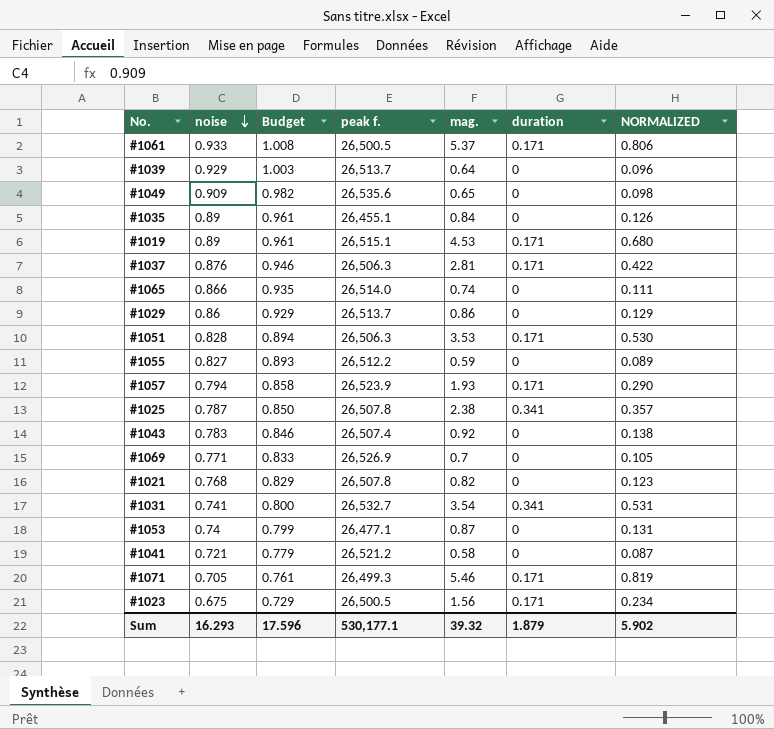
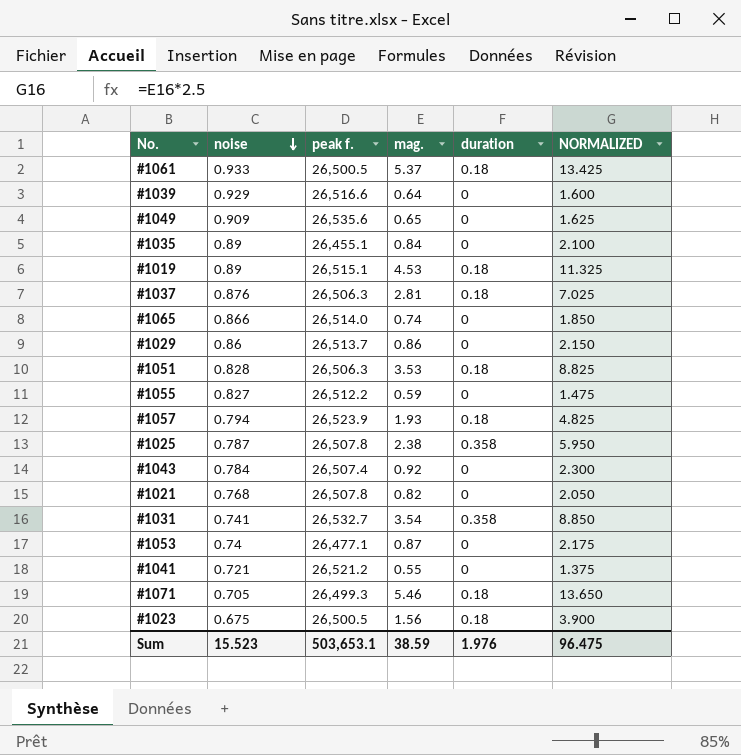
column Budget | formula: [noise] * 1.08 -> none
column NORMALIZED | formula: [mag.] * 0.15 -> [mag.] * 2.5
row #1069: 0.771 | 0.833 | 26,526.9 | 0.7 | 0 | 0.105 -> none
#1061 | duration: 0.171 -> 0.18
#1039 | peak f.: 26,513.7 -> 26,516.6
#1019 | duration: 0.171 -> 0.18
#1037 | duration: 0.171 -> 0.18
#1051 | duration: 0.171 -> 0.18
#1057 | duration: 0.171 -> 0.18
#1025 | duration: 0.341 -> 0.358
#1043 | noise: 0.783 -> 0.784
#1031 | duration: 0.341 -> 0.358
#1041 | mag.: 0.58 -> 0.55
#1071 | duration: 0.171 -> 0.18
#1023 | duration: 0.171 -> 0.18
Sum | noise: 16.293 -> 15.523
Sum | peak f.: 530,177.1 -> 503,653.1
Sum | mag.: 39.32 -> 38.59
Sum | duration: 1.879 -> 1.976
Sum | NORMALIZED: 5.902 -> 96.475

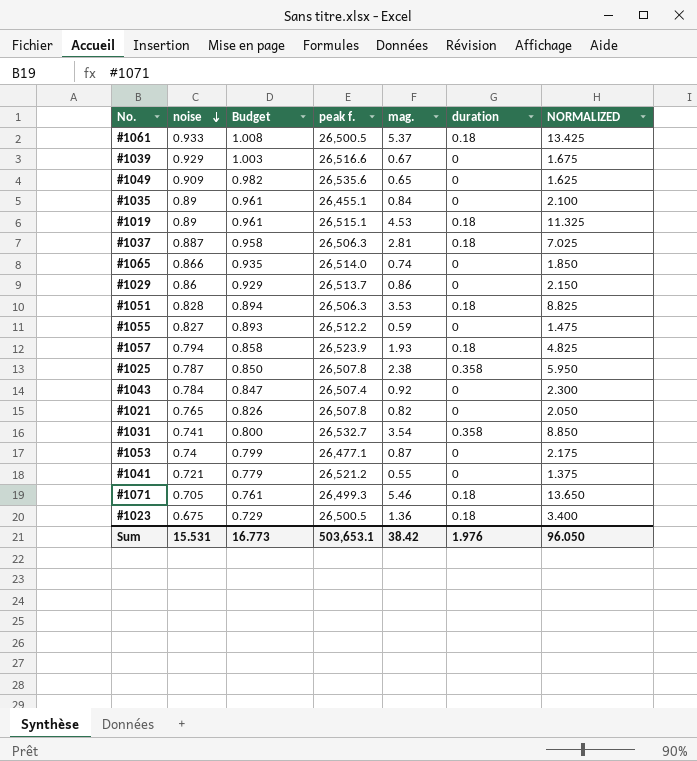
column Budget | formula: none -> [noise] * 1.08
#1039 | mag.: 0.64 -> 0.67
#1039 | NORMALIZED: 1.600 -> 1.675
#1037 | noise: 0.876 -> 0.887
#1021 | noise: 0.768 -> 0.765
#1023 | mag.: 1.56 -> 1.36
#1023 | NORMALIZED: 3.900 -> 3.400
Sum | noise: 15.523 -> 15.531
Sum | mag.: 38.59 -> 38.42
Sum | NORMALIZED: 96.475 -> 96.050

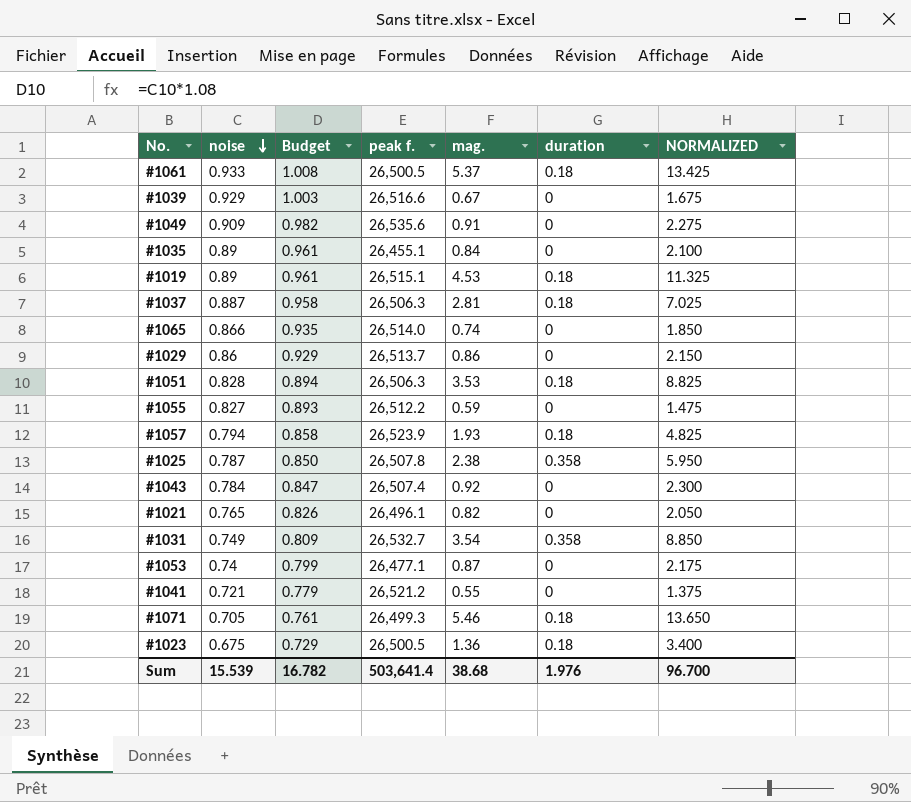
#1049 | mag.: 0.65 -> 0.91
#1049 | NORMALIZED: 1.625 -> 2.275
#1021 | peak f.: 26,507.8 -> 26,496.1
#1031 | noise: 0.741 -> 0.749
#1031 | Budget: 0.800 -> 0.809
Sum | noise: 15.531 -> 15.539
Sum | Budget: 16.773 -> 16.782
Sum | peak f.: 503,653.1 -> 503,641.4
Sum | mag.: 38.42 -> 38.68
Sum | NORMALIZED: 96.050 -> 96.700

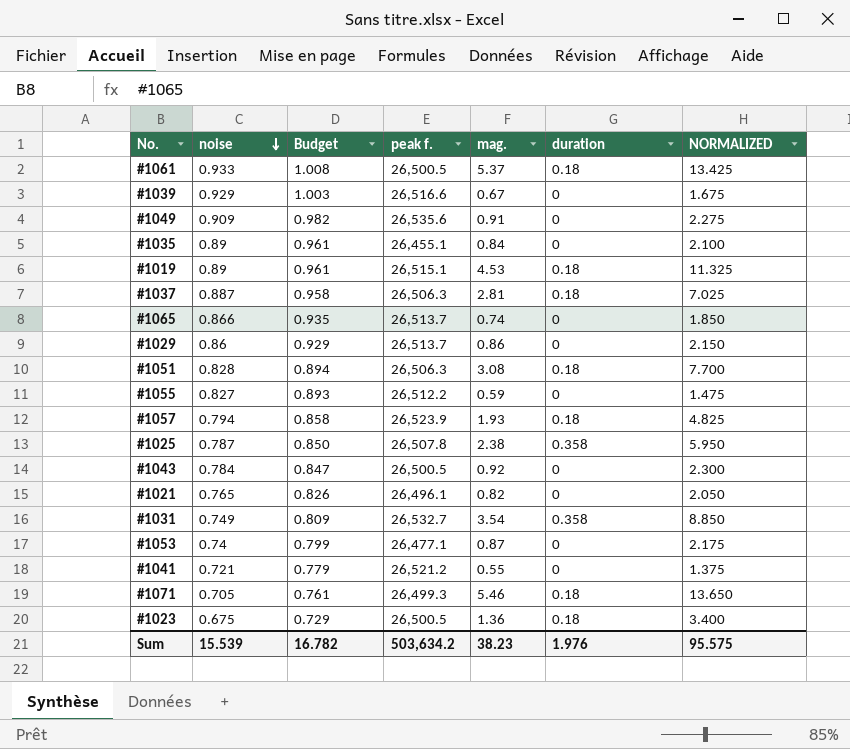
#1065 | peak f.: 26,514.0 -> 26,513.7
#1051 | mag.: 3.53 -> 3.08
#1051 | NORMALIZED: 8.825 -> 7.700
#1043 | peak f.: 26,507.4 -> 26,500.5
Sum | peak f.: 503,641.4 -> 503,634.2
Sum | mag.: 38.68 -> 38.23
Sum | NORMALIZED: 96.700 -> 95.575

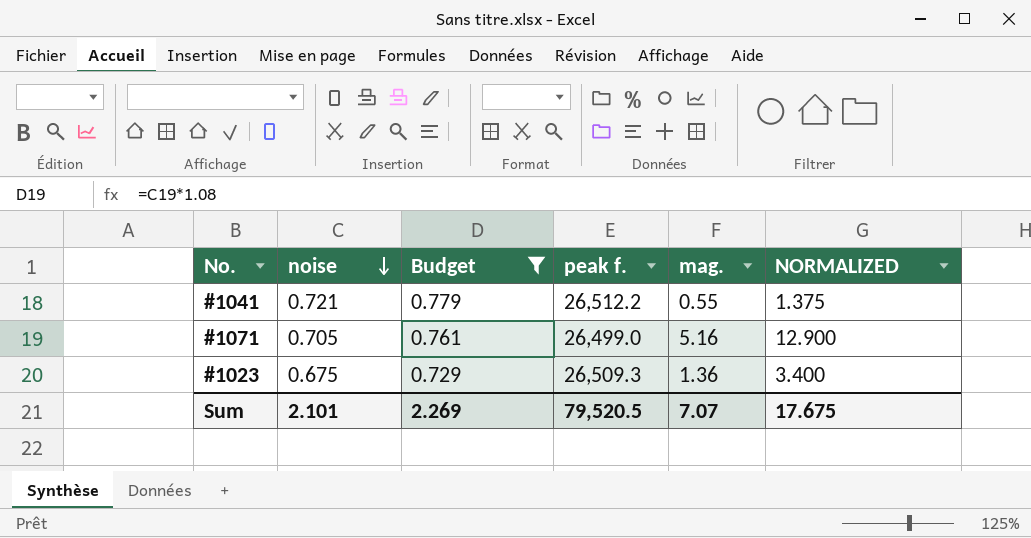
filter: none -> Budget <= 0.779
column duration | position: 6 -> none
#1041 | peak f.: 26,521.2 -> 26,512.2
#1071 | peak f.: 26,499.3 -> 26,499.0
#1071 | mag.: 5.46 -> 5.16
#1071 | NORMALIZED: 13.650 -> 12.900
#1023 | peak f.: 26,500.5 -> 26,509.3
Sum | noise: 15.539 -> 2.101
Sum | Budget: 16.782 -> 2.269
Sum | peak f.: 503,634.2 -> 79,520.5
Sum | mag.: 38.23 -> 7.07
Sum | NORMALIZED: 95.575 -> 17.675

